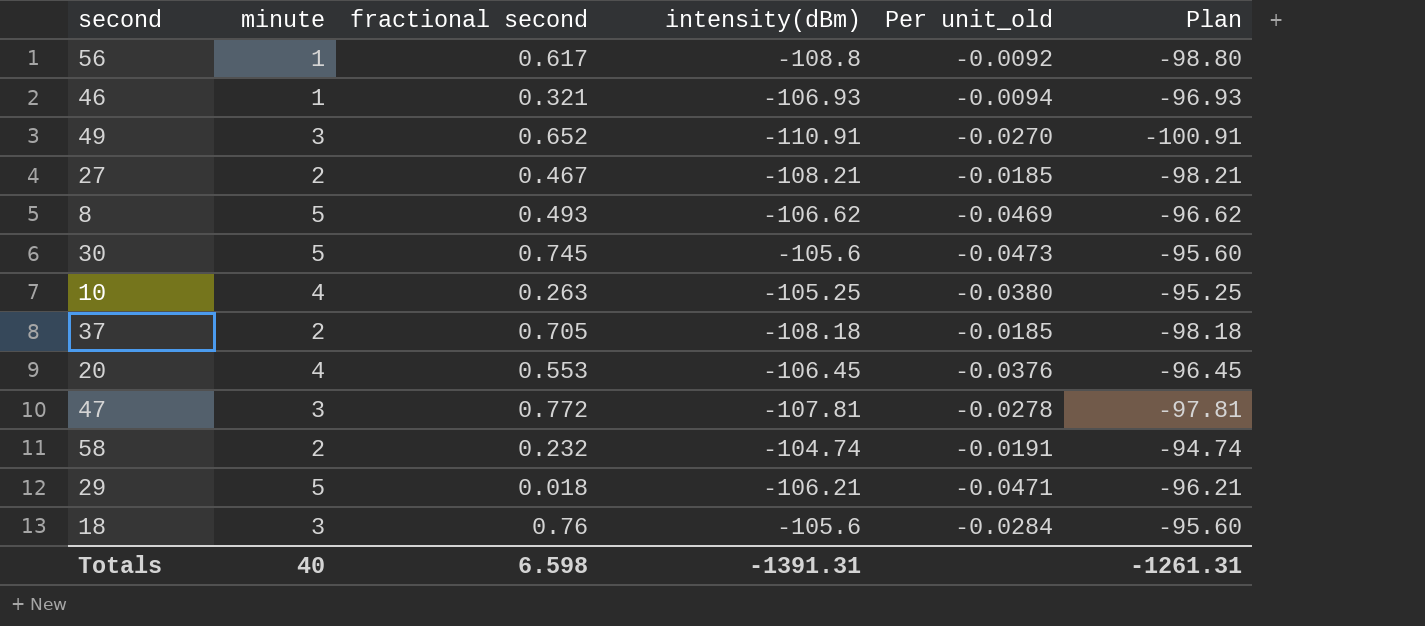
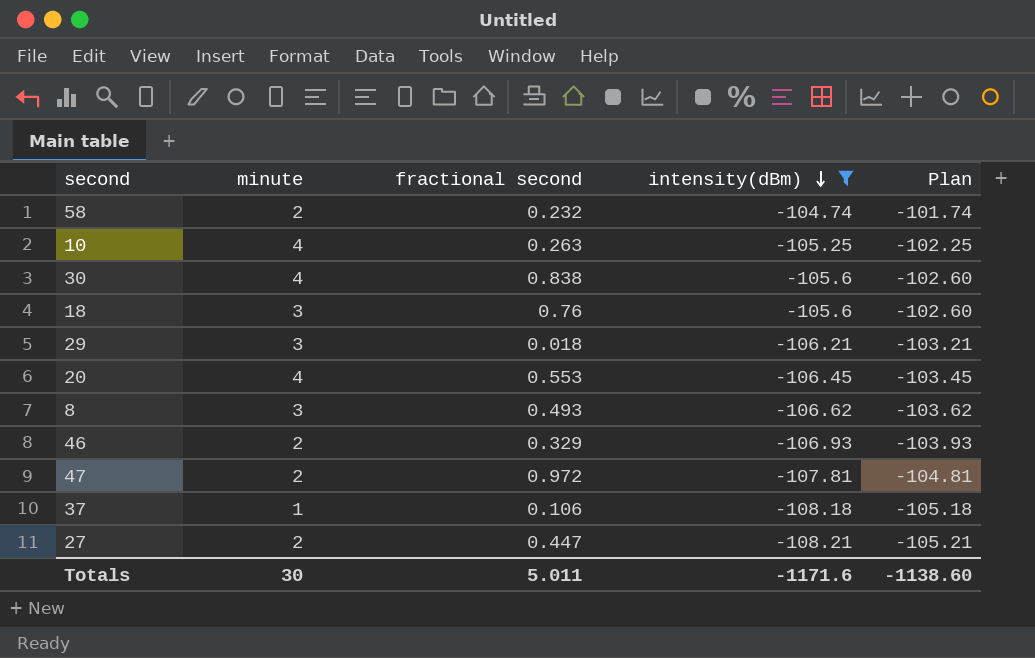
filter: none -> intensity(dBm) >= -108.21
row order: none -> intensity(dBm) descending
column Per unit_old | formula: [minute] / [intensity(dBm)] -> none
column Plan | formula: [intensity(dBm)] + 10 -> [intensity(dBm)] + 3
30 | minute: 5 -> 4
30 | fractional second: 0.745 -> 0.838
29 | minute: 5 -> 3
8 | minute: 5 -> 3
46 | minute: 1 -> 2
46 | fractional second: 0.321 -> 0.329
47 | minute: 3 -> 2
47 | fractional second: 0.772 -> 0.972
37 | minute: 2 -> 1
37 | fractional second: 0.705 -> 0.106
27 | fractional second: 0.467 -> 0.447
Totals | minute: 40 -> 30
Totals | fractional second: 6.598 -> 5.011
Totals | intensity(dBm): -1391.31 -> -1171.6
Totals | Plan: -1261.31 -> -1138.60

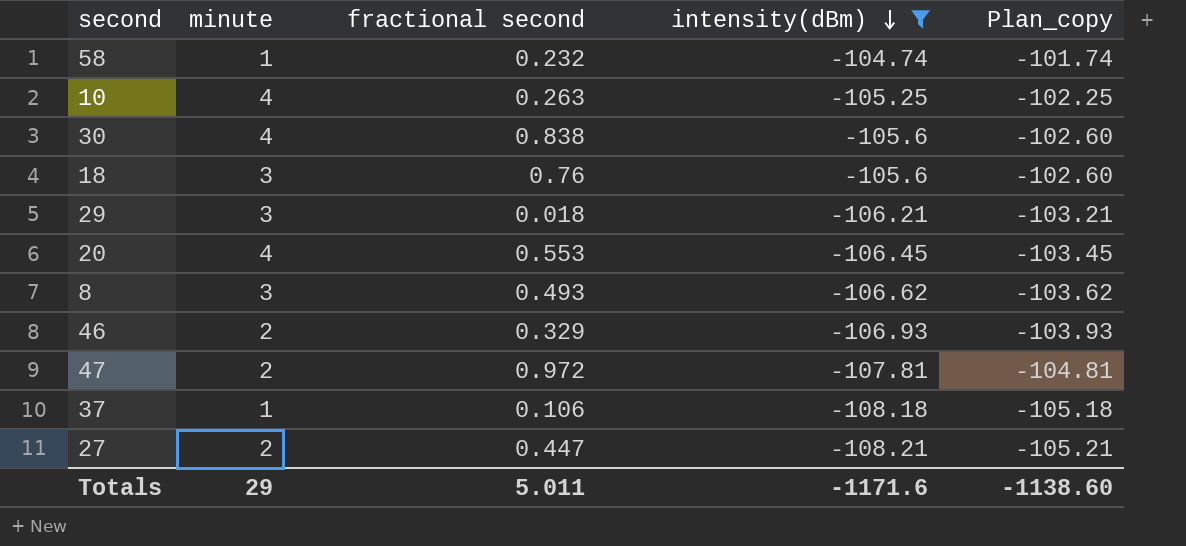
column name: Plan -> Plan_copy
58 | minute: 2 -> 1
Totals | minute: 30 -> 29

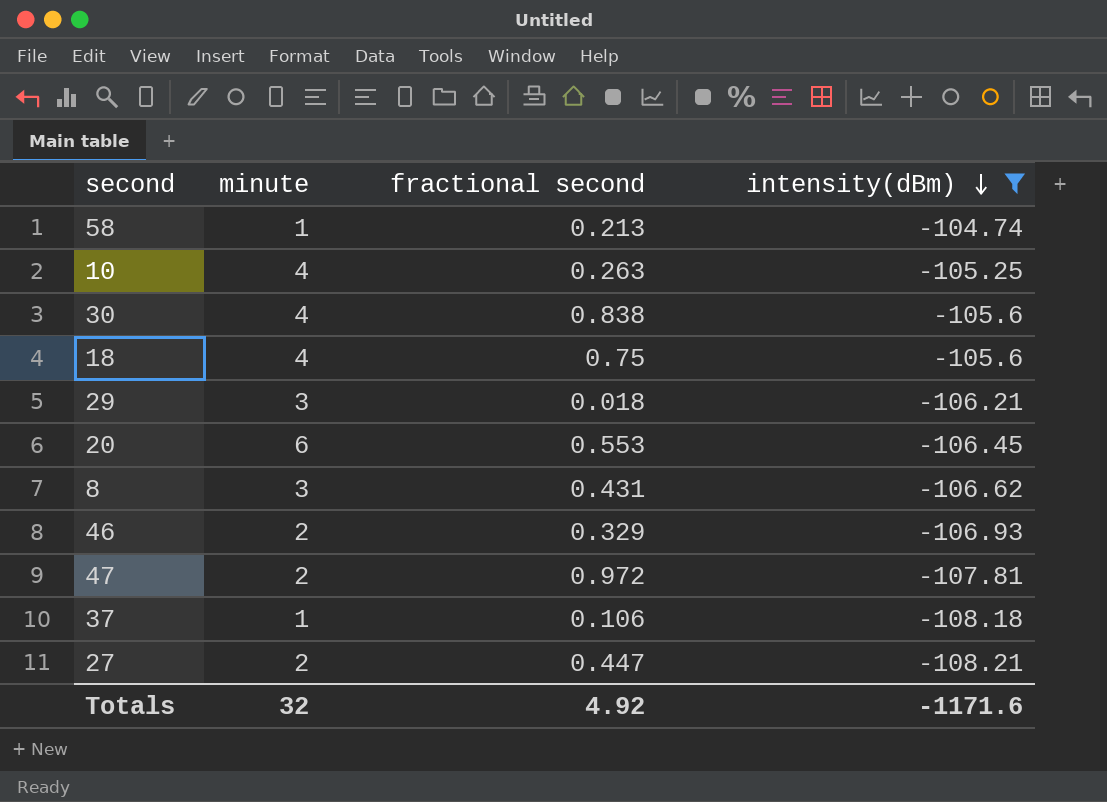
column Plan_copy | formula: [intensity(dBm)] + 3 -> none
58 | fractional second: 0.232 -> 0.213
18 | minute: 3 -> 4
18 | fractional second: 0.76 -> 0.75
20 | minute: 4 -> 6
8 | fractional second: 0.493 -> 0.431
Totals | minute: 29 -> 32
Totals | fractional second: 5.011 -> 4.92

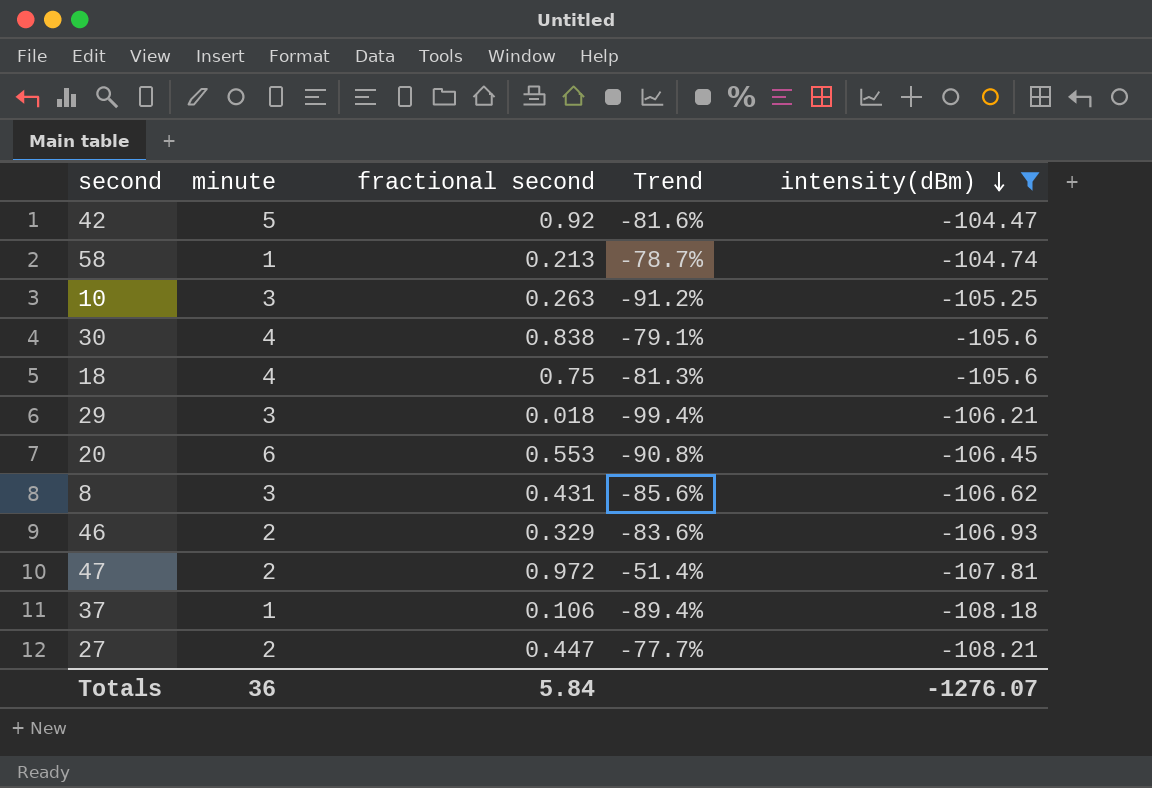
column Trend | formula: none -> ([fractional second] - [minute]) / [minute]
row 42: none -> 5 | 0.92 | -81.6% | -104.47
10 | minute: 4 -> 3
Totals | minute: 32 -> 36
Totals | fractional second: 4.92 -> 5.84
Totals | intensity(dBm): -1171.6 -> -1276.07

